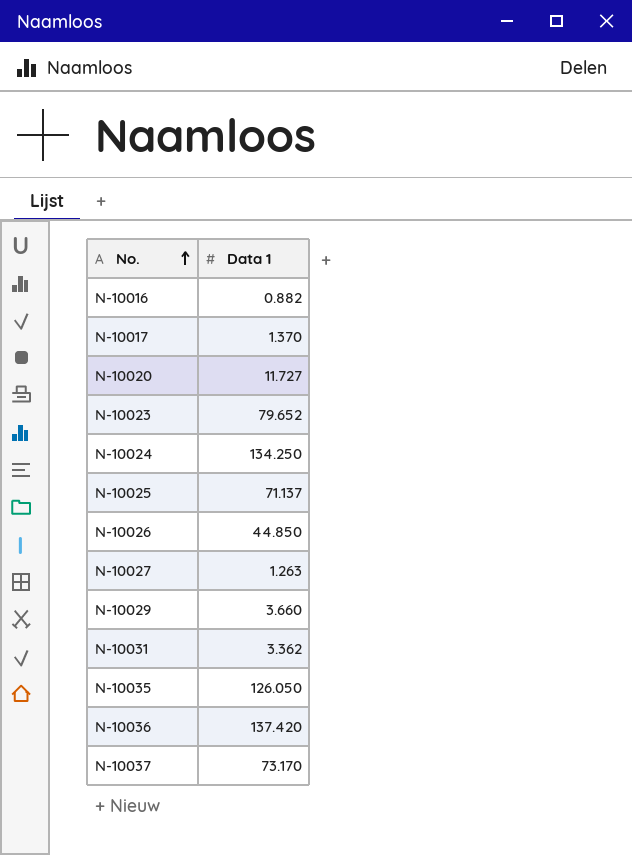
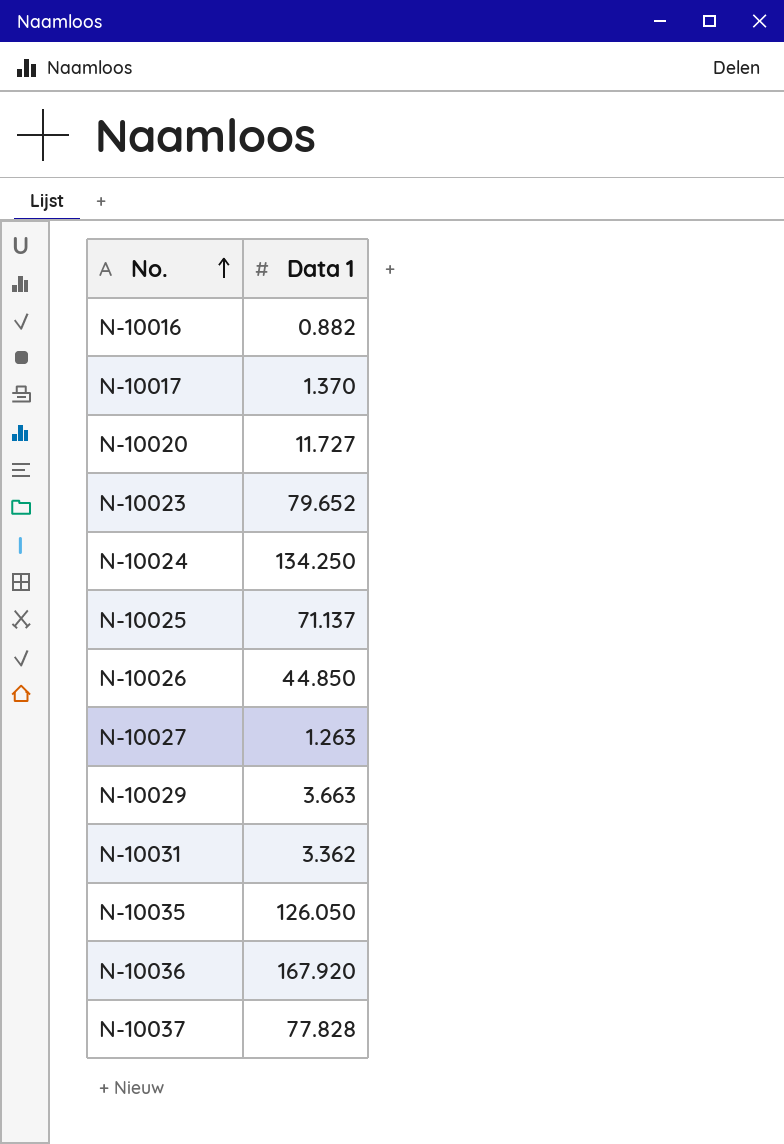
N-10029 | Data 1: 3.660 -> 3.663
N-10036 | Data 1: 137.420 -> 167.920
N-10037 | Data 1: 73.170 -> 77.828

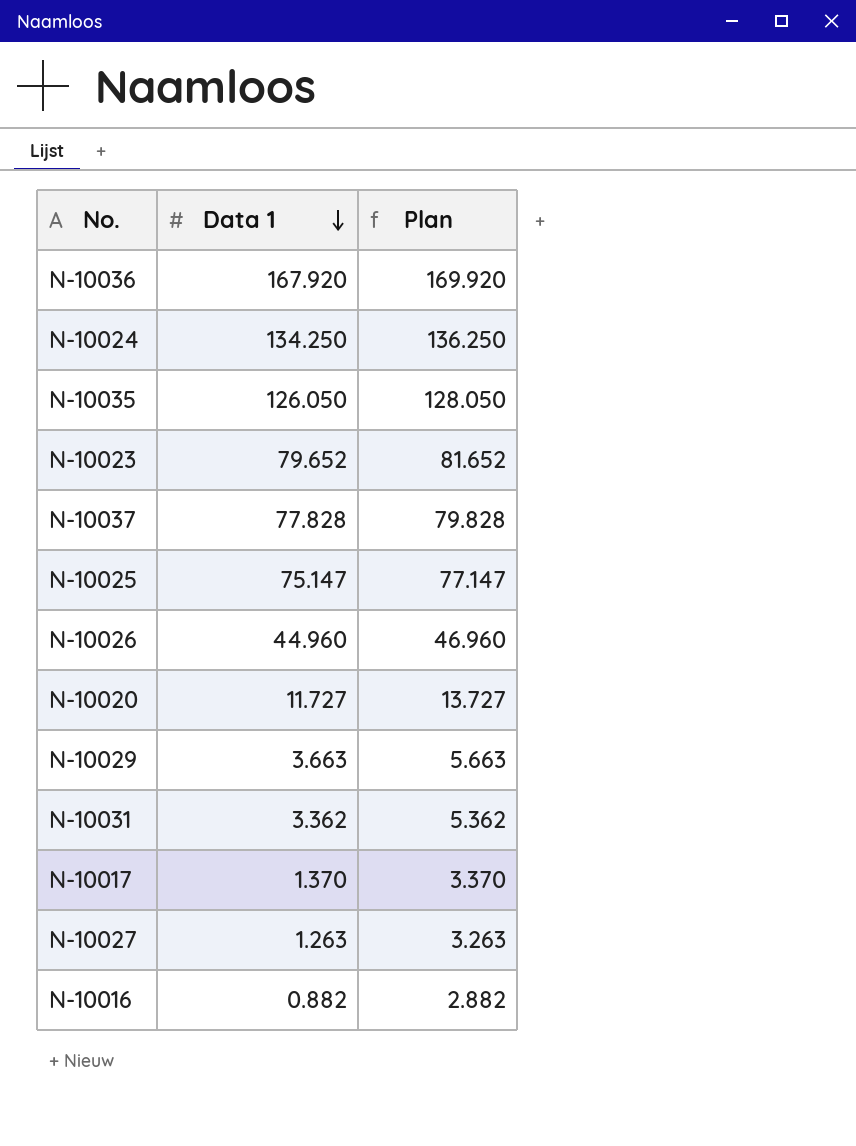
row order: No. ascending -> Data 1 descending
column Plan | formula: none -> [Data 1] + 2
N-10025 | Data 1: 71.137 -> 75.147
N-10026 | Data 1: 44.850 -> 44.960

